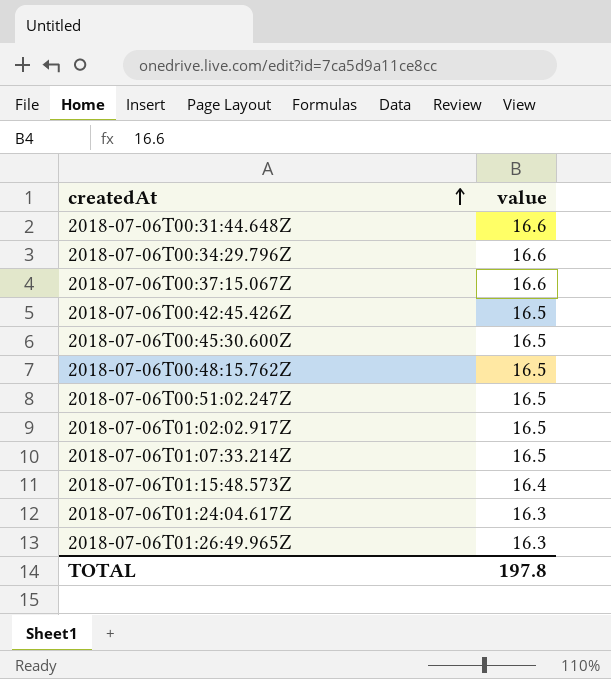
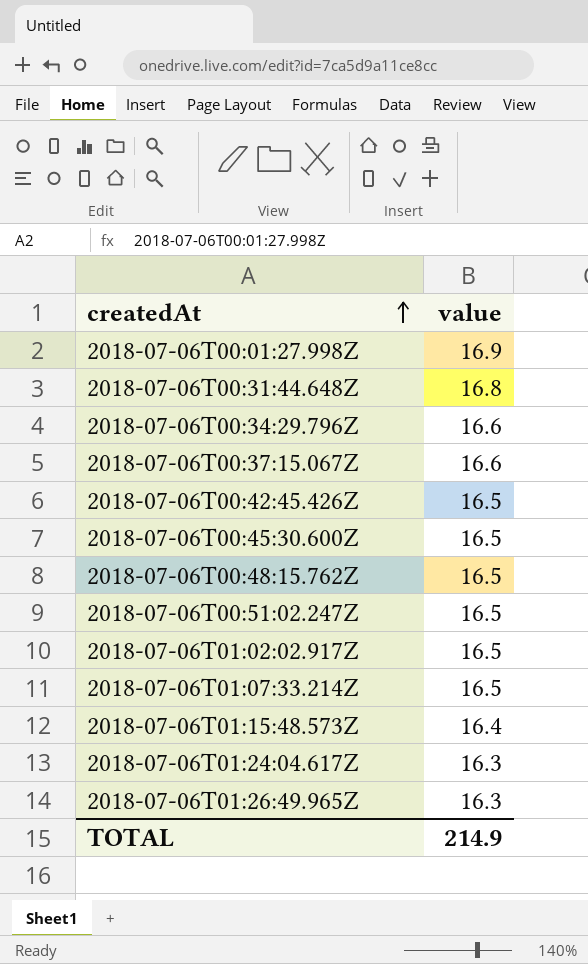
row 2018-07-06T00:01:27.998Z: none -> 16.9
2018-07-06T00:31:44.648Z | value: 16.6 -> 16.8
TOTAL | value: 197.8 -> 214.9

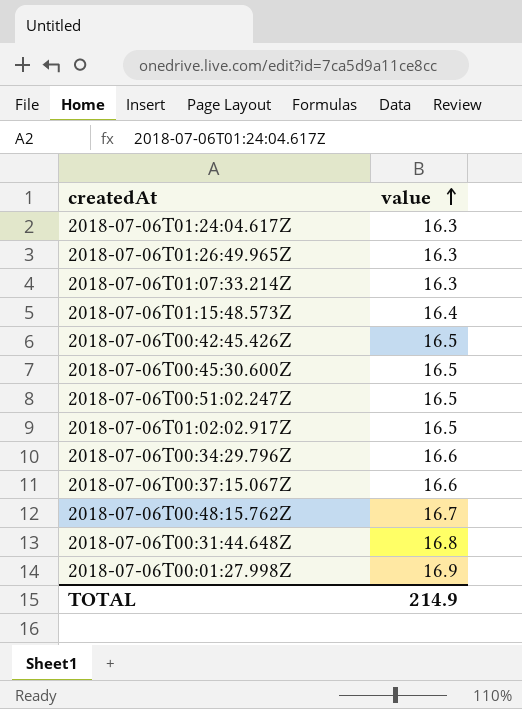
row order: createdAt ascending -> value ascending
2018-07-06T01:07:33.214Z | value: 16.5 -> 16.3
2018-07-06T00:48:15.762Z | value: 16.5 -> 16.7

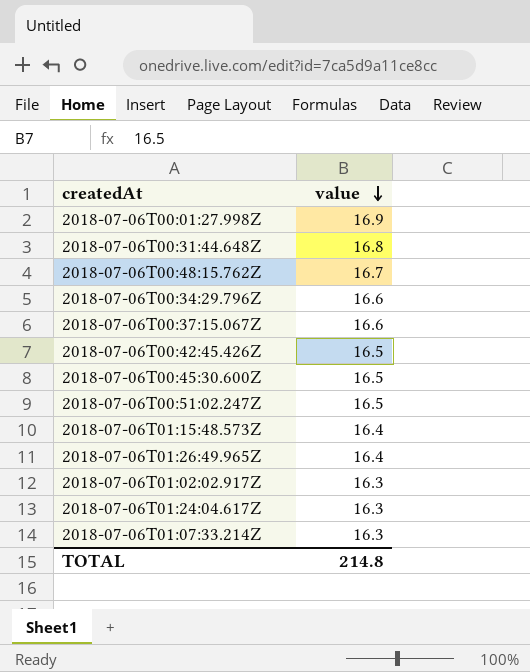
row order: value ascending -> value descending
2018-07-06T01:26:49.965Z | value: 16.3 -> 16.4
2018-07-06T01:02:02.917Z | value: 16.5 -> 16.3
TOTAL | value: 214.9 -> 214.8

